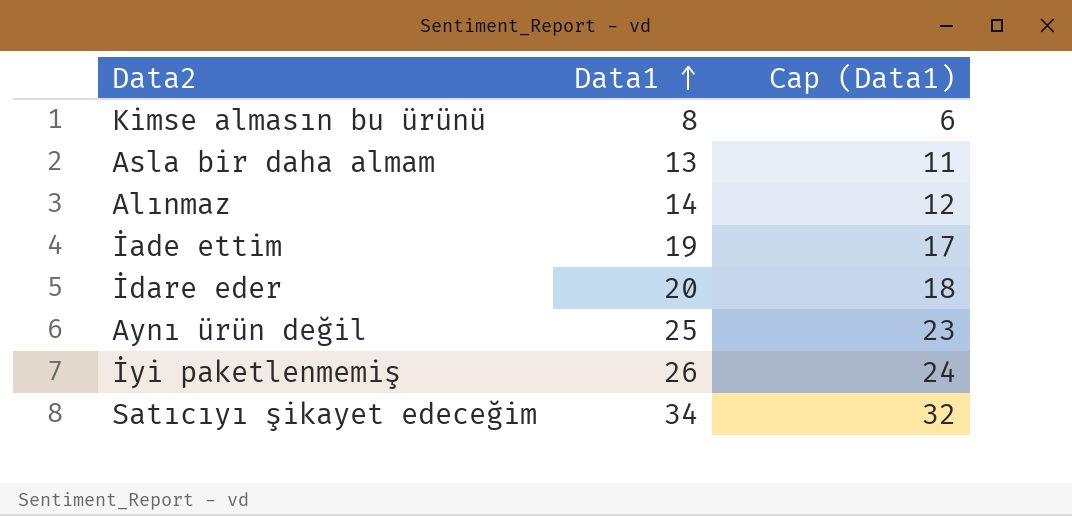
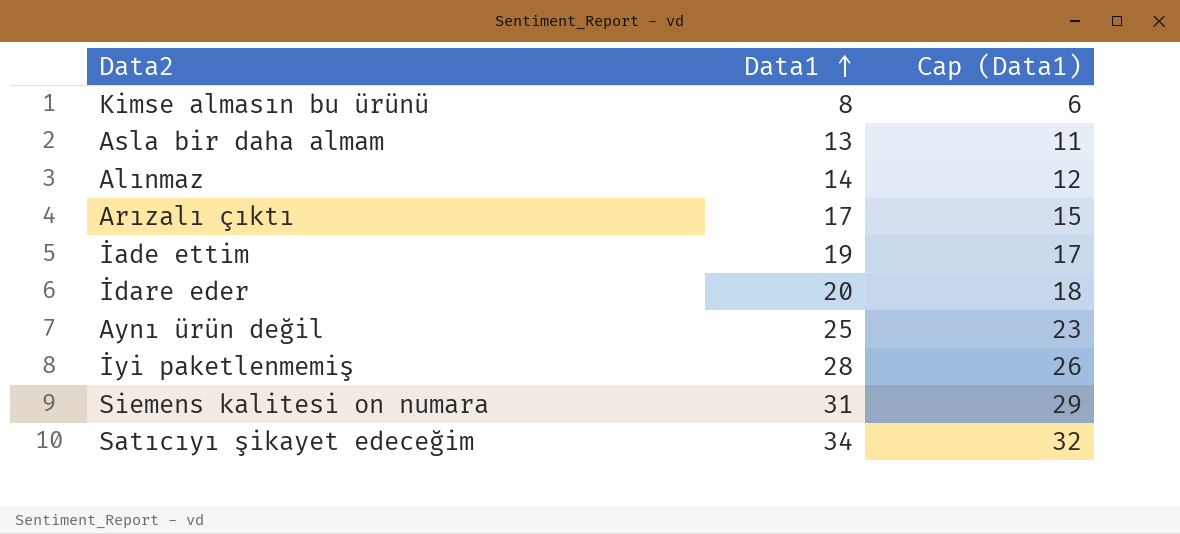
row Arızalı çıktı: none -> 17 | 15
İyi paketlenmemiş | Data1: 26 -> 28
İyi paketlenmemiş | Cap (Data1): 24 -> 26
row Siemens kalitesi on numara: none -> 31 | 29

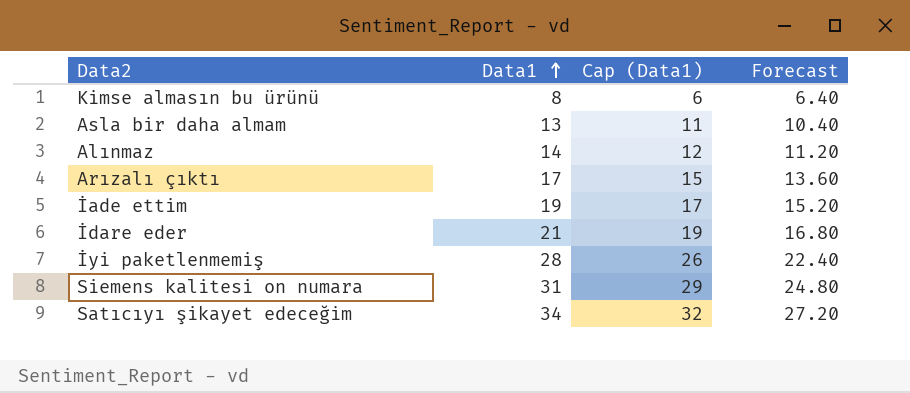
column Forecast | formula: none -> [Data1] * 0.8
row Aynı ürün değil: 25 | 23 -> none
İdare eder | Data1: 20 -> 21
İdare eder | Cap (Data1): 18 -> 19

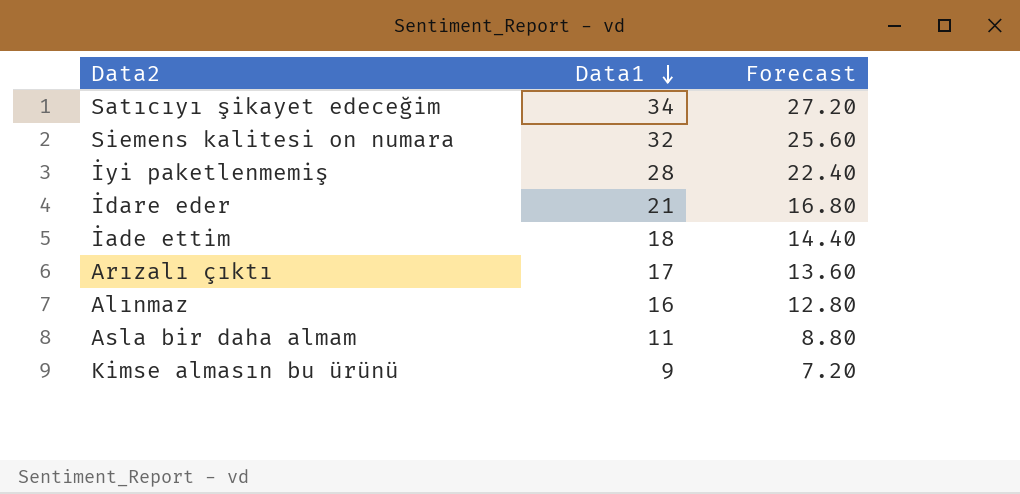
row order: Data1 ascending -> Data1 descending
column Cap (Data1) | formula: [Data1] - 2 -> none
Siemens kalitesi on numara | Data1: 31 -> 32
Siemens kalitesi on numara | Forecast: 24.80 -> 25.60
İade ettim | Data1: 19 -> 18
İade ettim | Forecast: 15.20 -> 14.40
Alınmaz | Data1: 14 -> 16
Alınmaz | Forecast: 11.20 -> 12.80
Asla bir daha almam | Data1: 13 -> 11
Asla bir daha almam | Forecast: 10.40 -> 8.80
Kimse almasın bu ürünü | Data1: 8 -> 9
Kimse almasın bu ürünü | Forecast: 6.40 -> 7.20

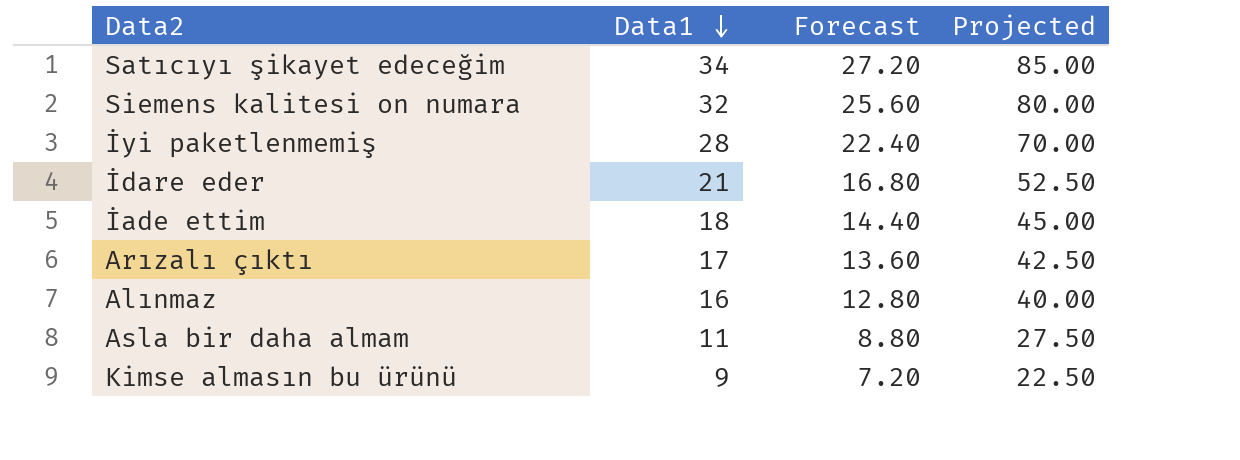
column Projected | formula: none -> [Data1] * 2.5

